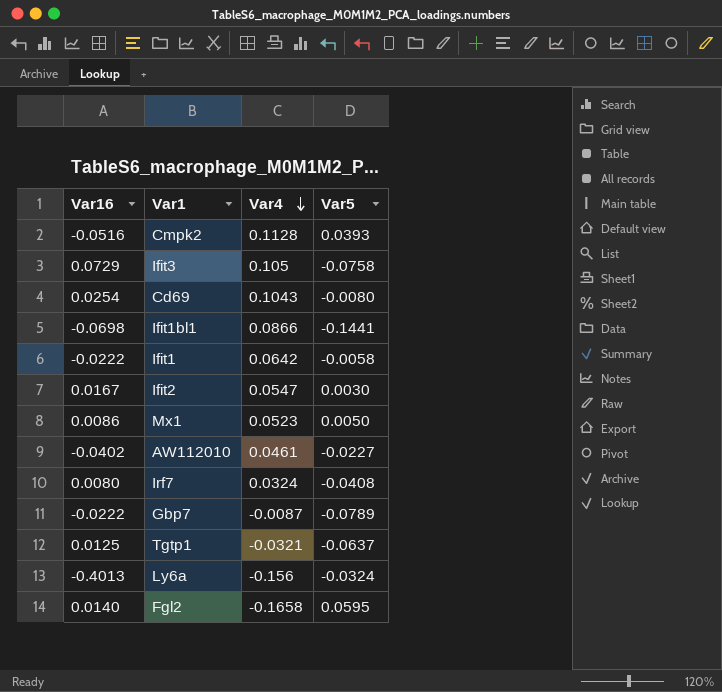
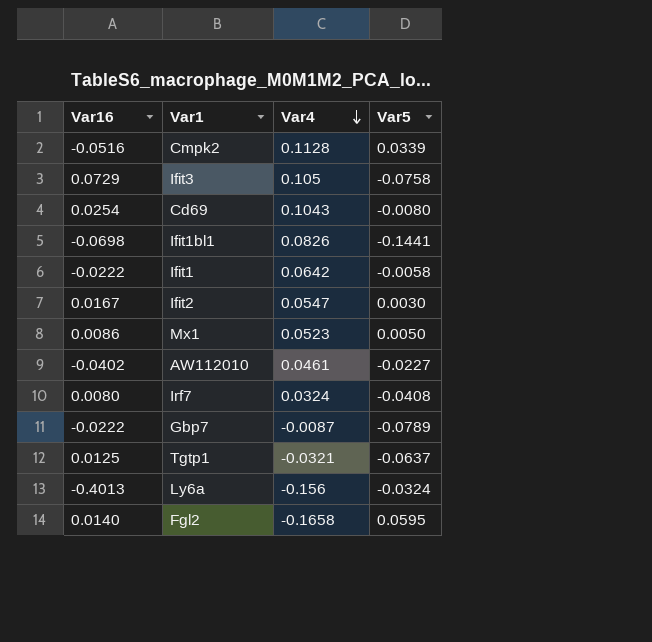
Cmpk2 | Var5: 0.0393 -> 0.0339
Ifit1bl1 | Var4: 0.0866 -> 0.0826

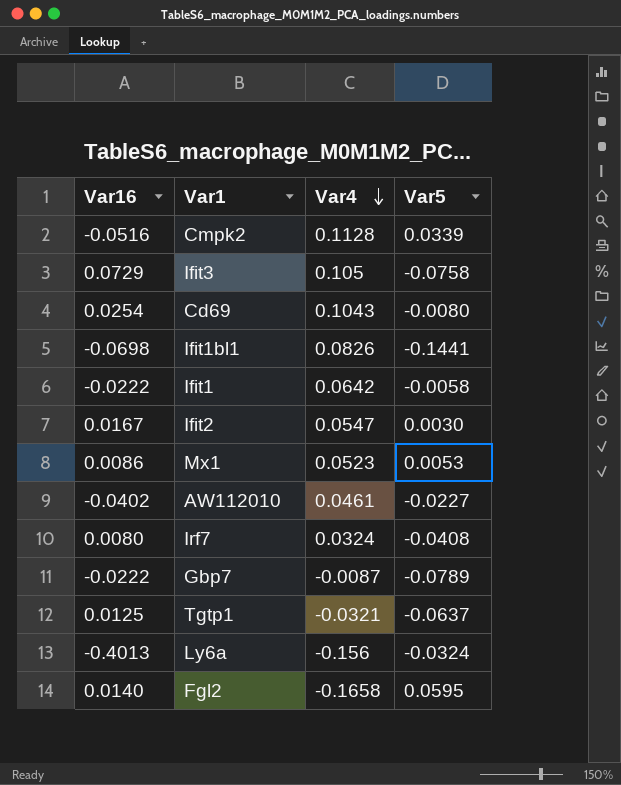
Mx1 | Var5: 0.0050 -> 0.0053

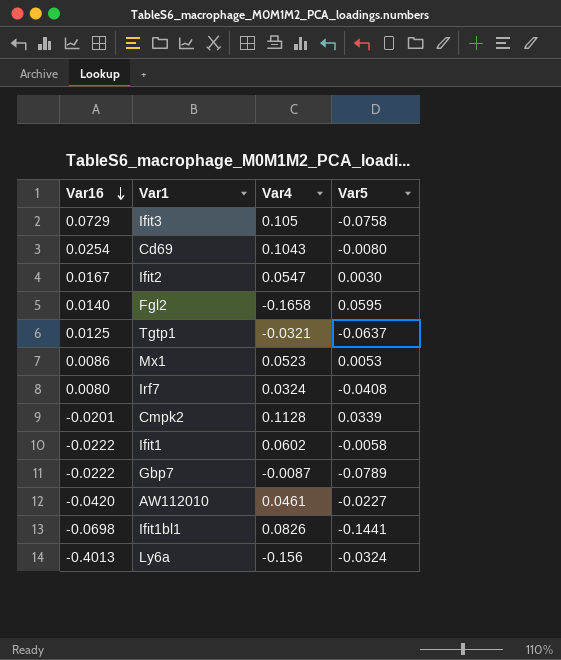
row order: Var4 descending -> Var16 descending
Cmpk2 | Var16: -0.0516 -> -0.0201
Ifit1 | Var4: 0.0642 -> 0.0602
AW112010 | Var16: -0.0402 -> -0.0420

